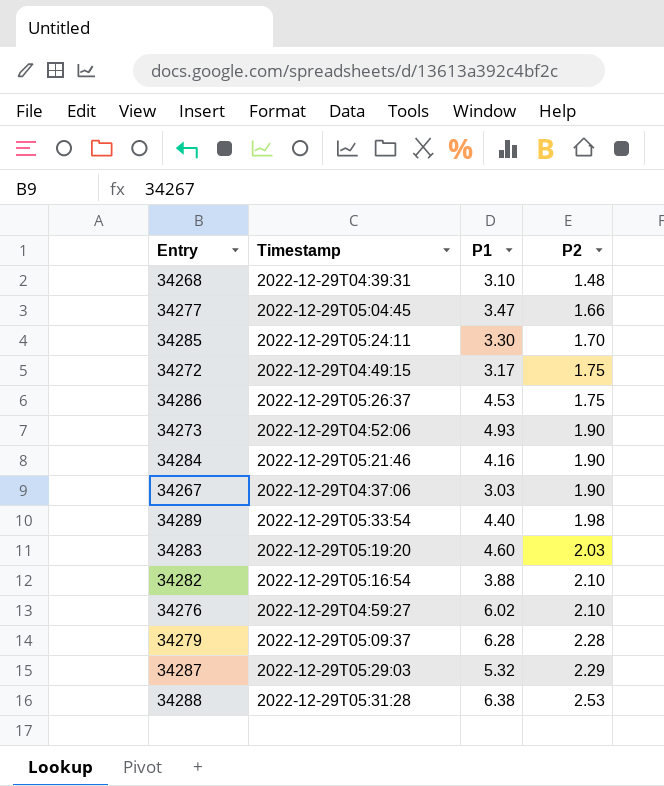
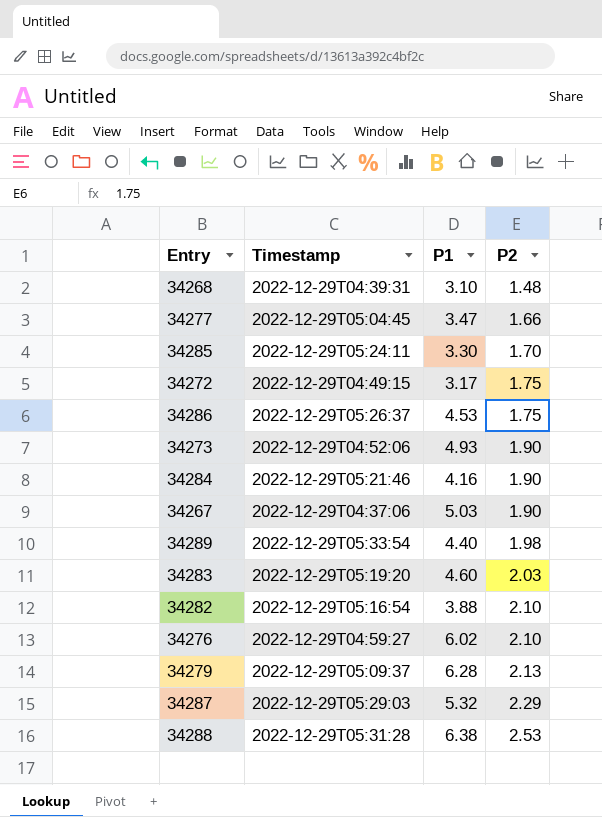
34267 | P1: 3.03 -> 5.03
34279 | P2: 2.28 -> 2.13

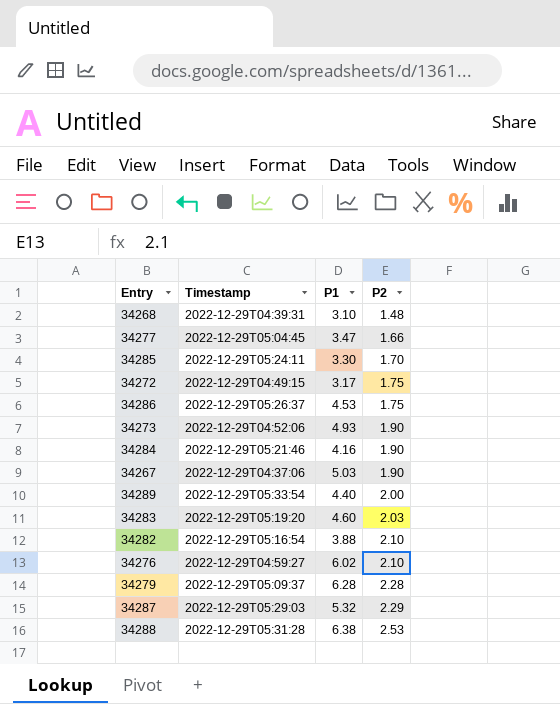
34289 | P2: 1.98 -> 2.00
34279 | P2: 2.13 -> 2.28

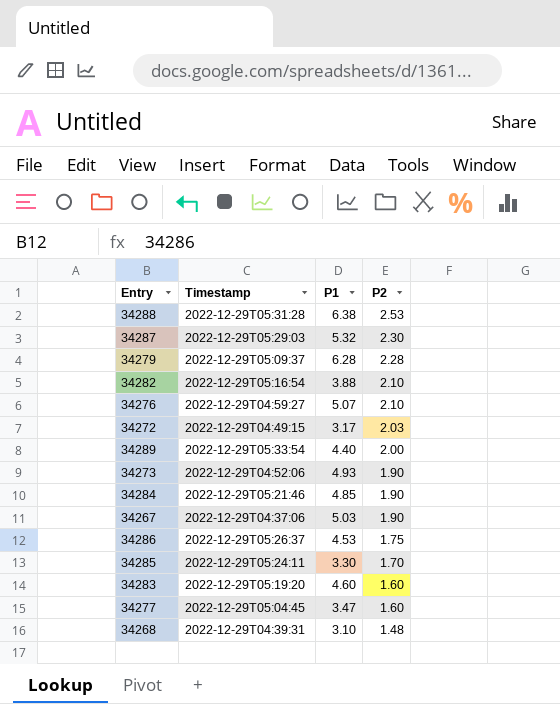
row order: P2 ascending -> P2 descending
34287 | P2: 2.29 -> 2.30
34276 | P1: 6.02 -> 5.07
34272 | P2: 1.75 -> 2.03
34284 | P1: 4.16 -> 4.85
34283 | P2: 2.03 -> 1.60
34277 | P2: 1.66 -> 1.60

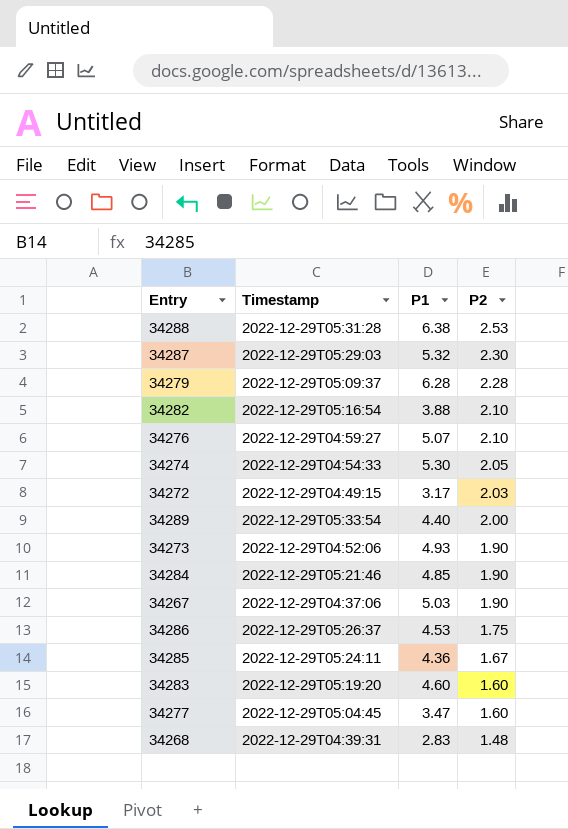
row 34274: none -> 2022-12-29T04:54:33 | 5.30 | 2.05
34285 | P1: 3.30 -> 4.36
34285 | P2: 1.70 -> 1.67
34268 | P1: 3.10 -> 2.83

